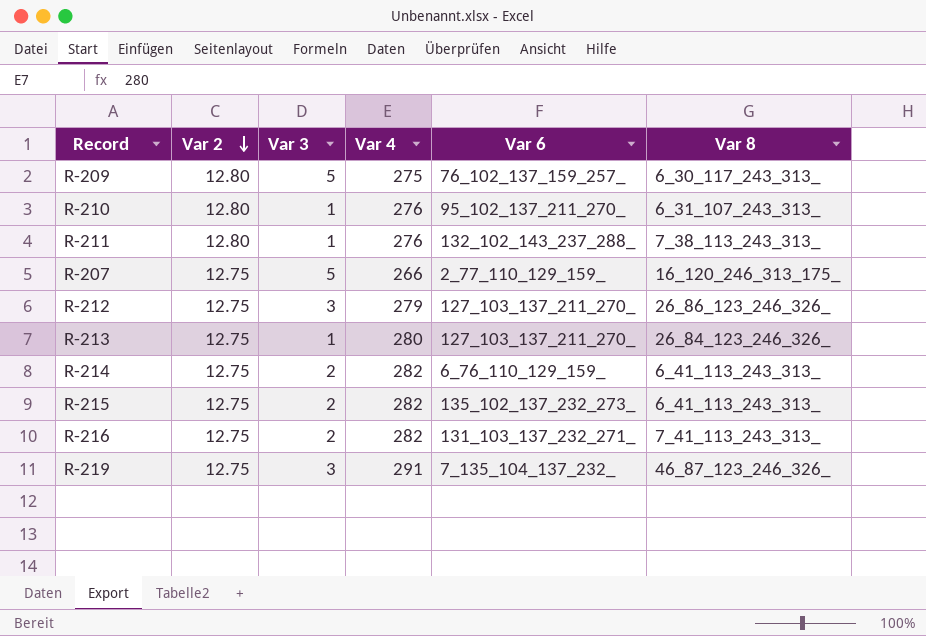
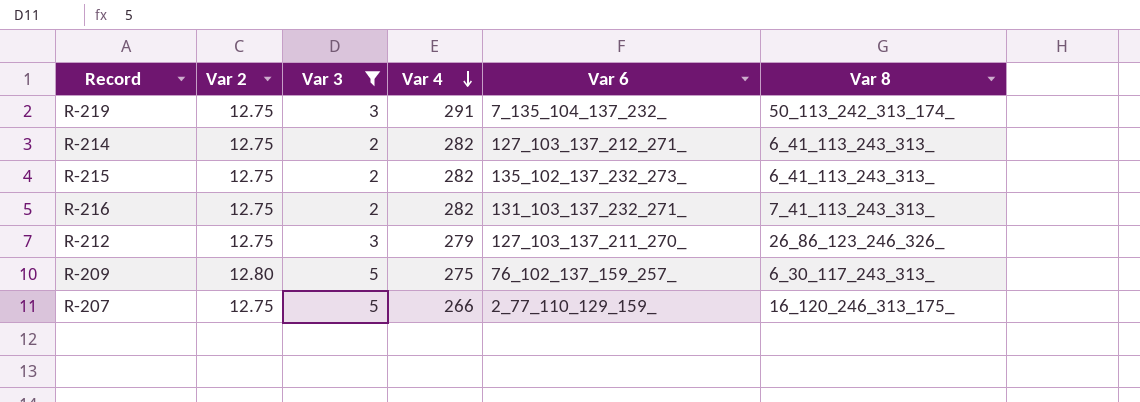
filter: none -> Var 3 != 1
row order: Var 2 descending -> Var 4 descending
R-219 | Var 8: 46_87_123_246_326_ -> 50_113_242_313_174_
R-214 | Var 6: 6_76_110_129_159_ -> 127_103_137_212_271_

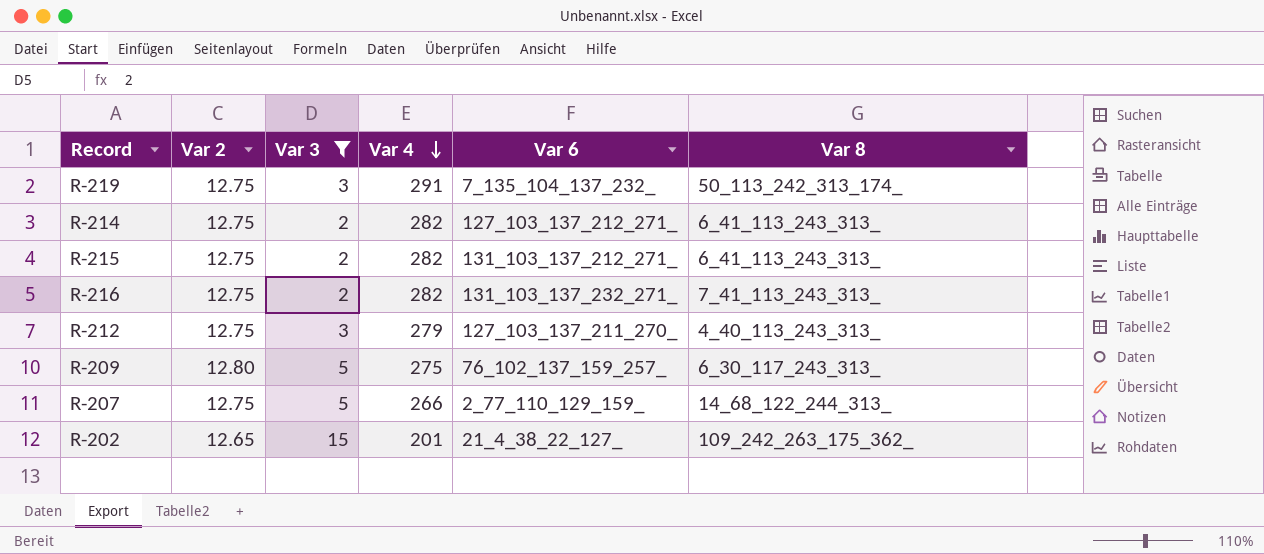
R-215 | Var 6: 135_102_137_232_273_ -> 131_103_137_212_271_
R-212 | Var 8: 26_86_123_246_326_ -> 4_40_113_243_313_
R-207 | Var 8: 16_120_246_313_175_ -> 14_68_122_244_313_
row R-202: none -> 12.65 | 15 | 201 | 21_4_38_22_127_ | 109_242_263_175_362_

